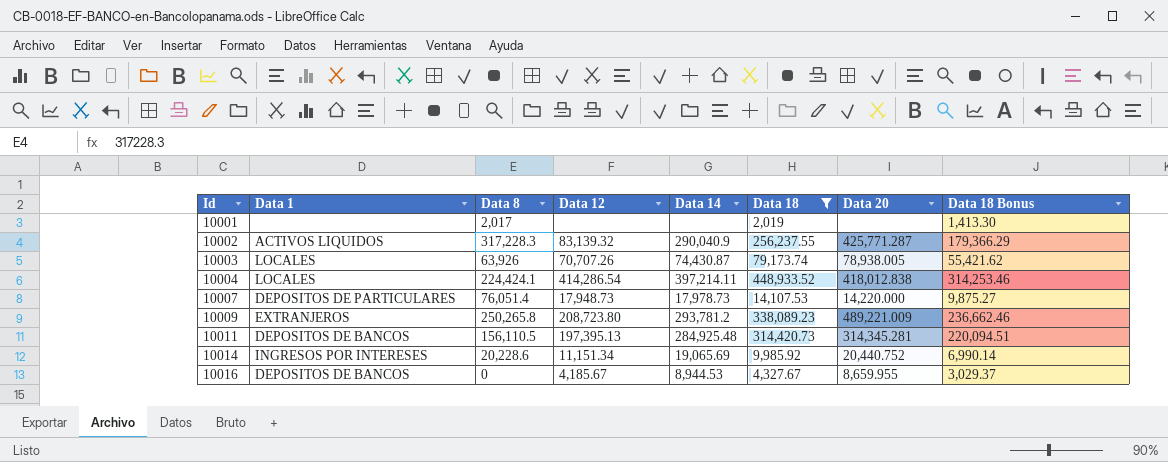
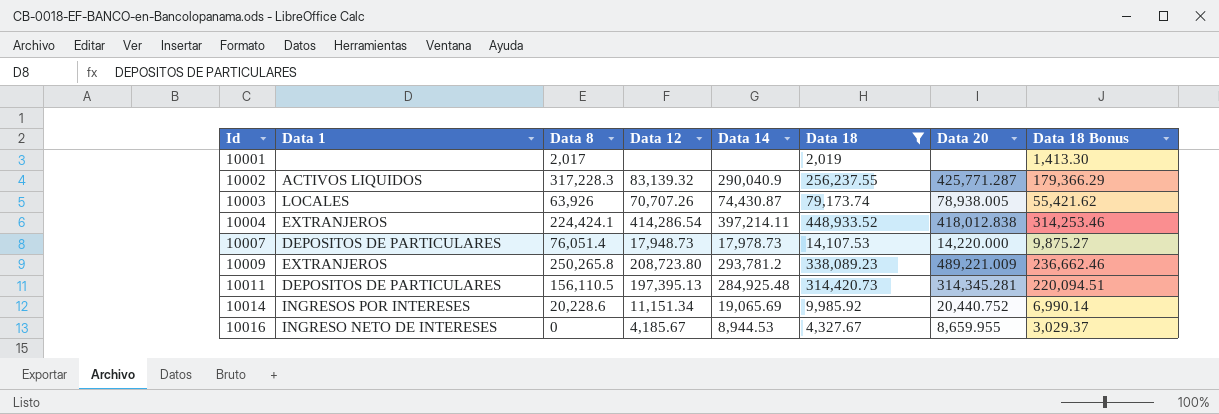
10004 | Data 1: LOCALES -> EXTRANJEROS
10011 | Data 1: DEPOSITOS DE BANCOS -> DEPOSITOS DE PARTICULARES
10016 | Data 1: DEPOSITOS DE BANCOS -> INGRESO NETO DE INTERESES

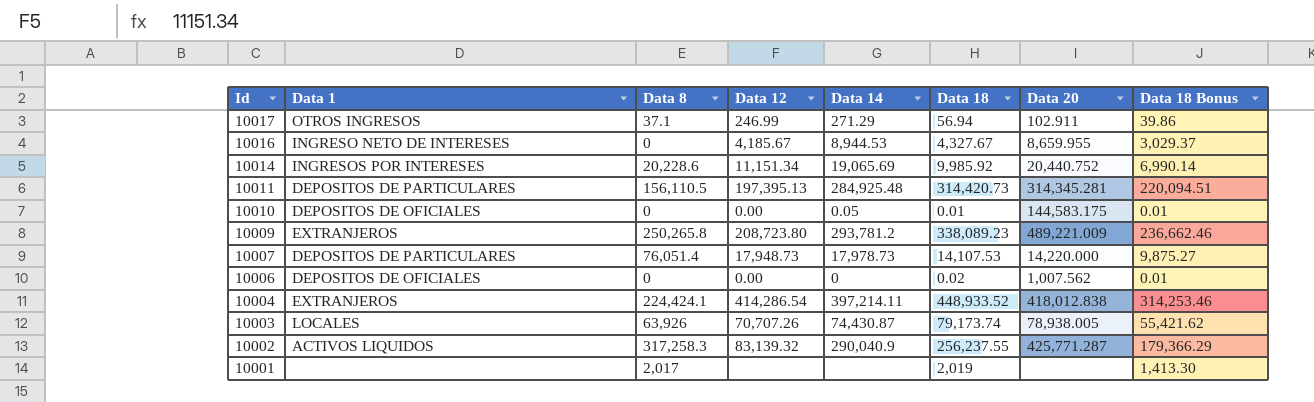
filter: Data 18 >= 2,019 -> none
row order: Id ascending -> Id descending
10002 | Data 8: 317,228.3 -> 317,258.3

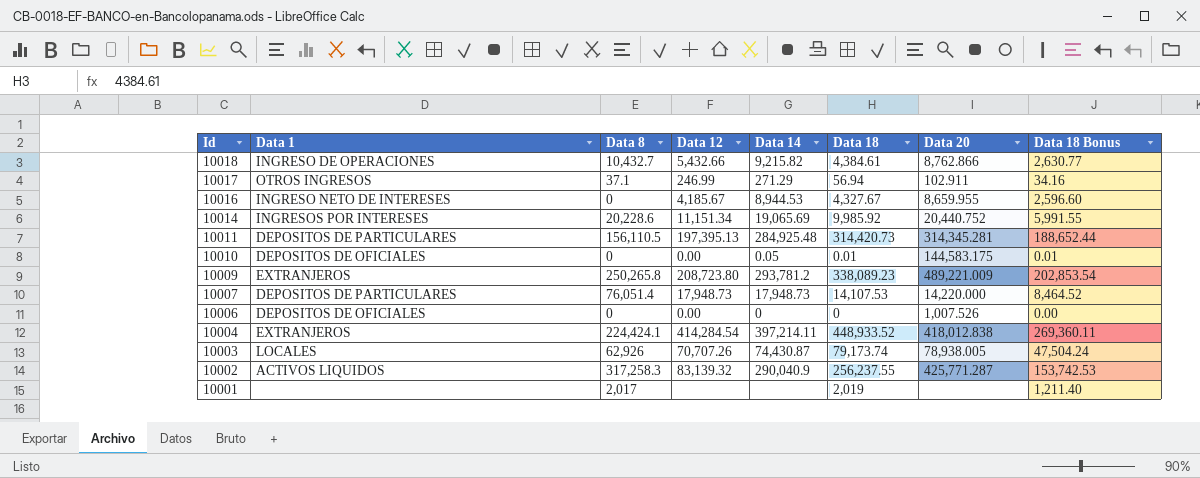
column Data 18 Bonus | formula: [Data 18] * 0.7 -> [Data 18] * 0.6
row 10018: none -> INGRESO DE OPERACIONES | 10,432.7 | 5,432.66 | 9,215.82 | 4,384.61 | 8,762.866 | 2,630.77
10007 | Data 14: 17,978.73 -> 17,948.73
10006 | Data 18: 0.02 -> 0
10006 | Data 20: 1,007.562 -> 1,007.526
10004 | Data 12: 414,286.54 -> 414,284.54
10003 | Data 8: 63,926 -> 62,926

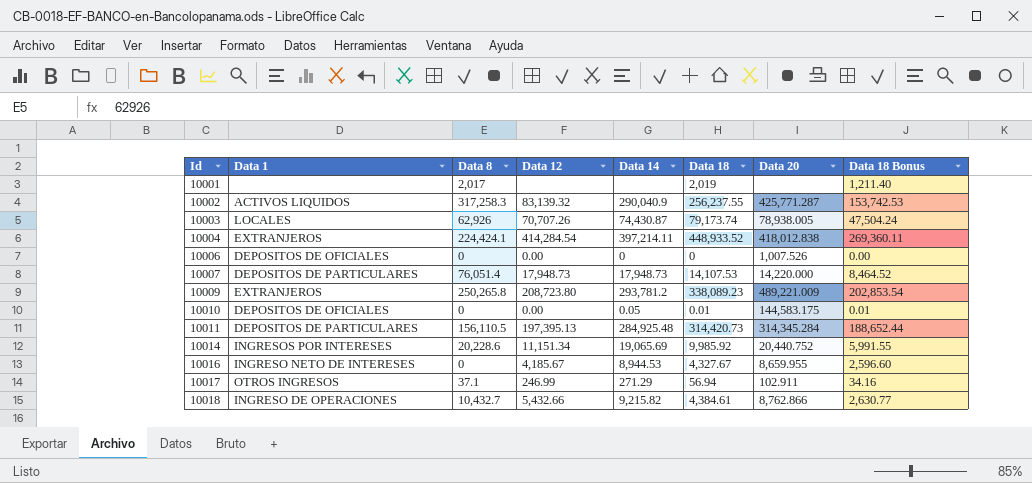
row order: Id descending -> Id ascending
10011 | Data 20: 314,345.281 -> 314,345.284

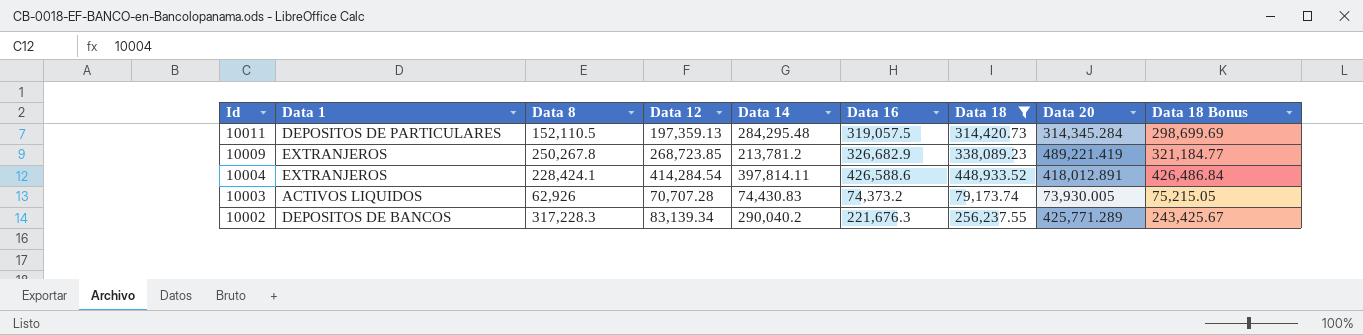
filter: none -> Data 18 >= 79,173.74
row order: Id ascending -> Id descending
column Data 16 | position: none -> 6
column Data 18 Bonus | formula: [Data 18] * 0.6 -> [Data 18] * 0.95
10011 | Data 8: 156,110.5 -> 152,110.5
10011 | Data 12: 197,395.13 -> 197,359.13
10011 | Data 14: 284,925.48 -> 284,295.48
10009 | Data 8: 250,265.8 -> 250,267.8
10009 | Data 12: 208,723.80 -> 268,723.85
10009 | Data 14: 293,781.2 -> 213,781.2
10009 | Data 20: 489,221.009 -> 489,221.419
10004 | Data 8: 224,424.1 -> 228,424.1
10004 | Data 14: 397,214.11 -> 397,814.11
10004 | Data 20: 418,012.838 -> 418,012.891
10003 | Data 1: LOCALES -> ACTIVOS LIQUIDOS
10003 | Data 12: 70,707.26 -> 70,707.28
10003 | Data 14: 74,430.87 -> 74,430.83
10003 | Data 20: 78,938.005 -> 73,930.005
10002 | Data 1: ACTIVOS LIQUIDOS -> DEPOSITOS DE BANCOS
10002 | Data 8: 317,258.3 -> 317,228.3
10002 | Data 12: 83,139.32 -> 83,139.34
10002 | Data 14: 290,040.9 -> 290,040.2
10002 | Data 20: 425,771.287 -> 425,771.289

